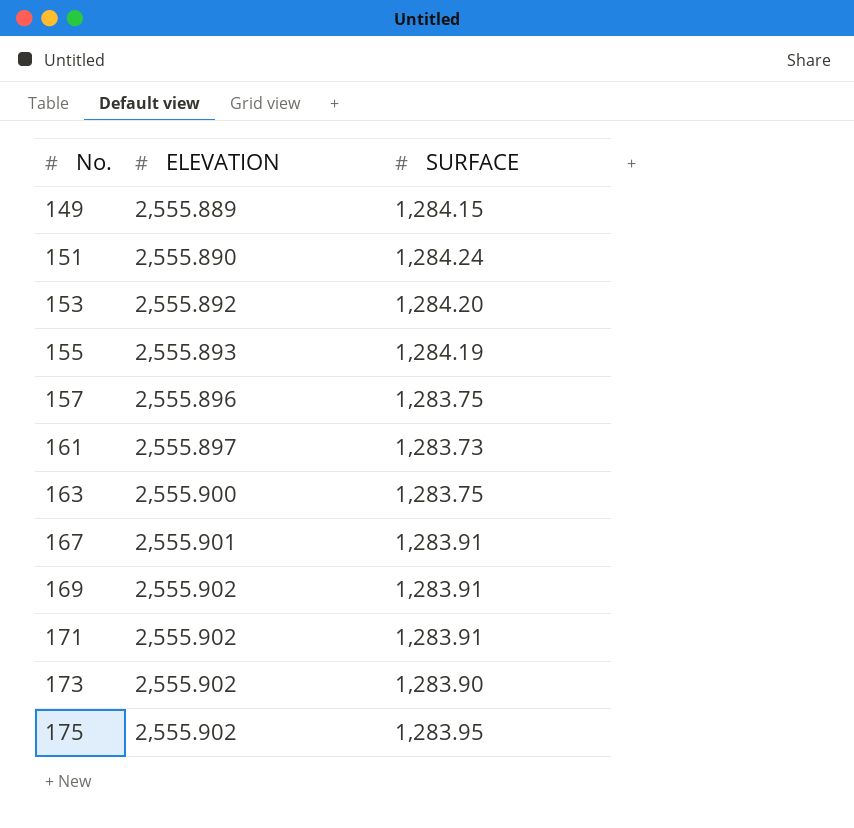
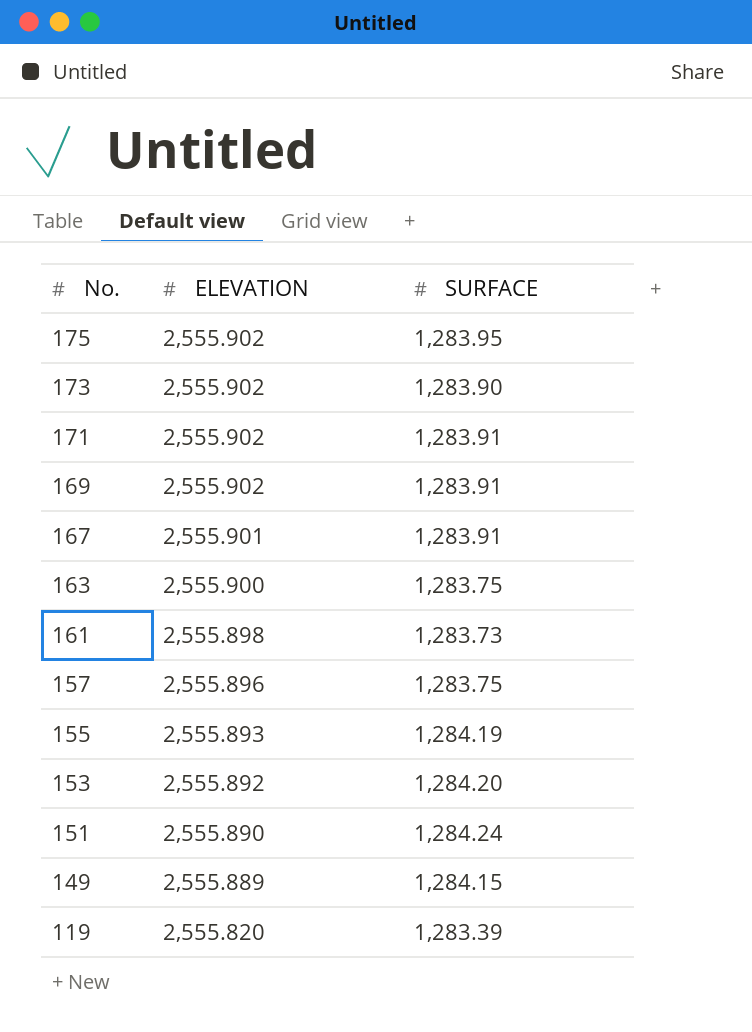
row order: No. ascending -> No. descending
161 | ELEVATION: 2,555.897 -> 2,555.898
row 119: none -> 2,555.820 | 1,283.39

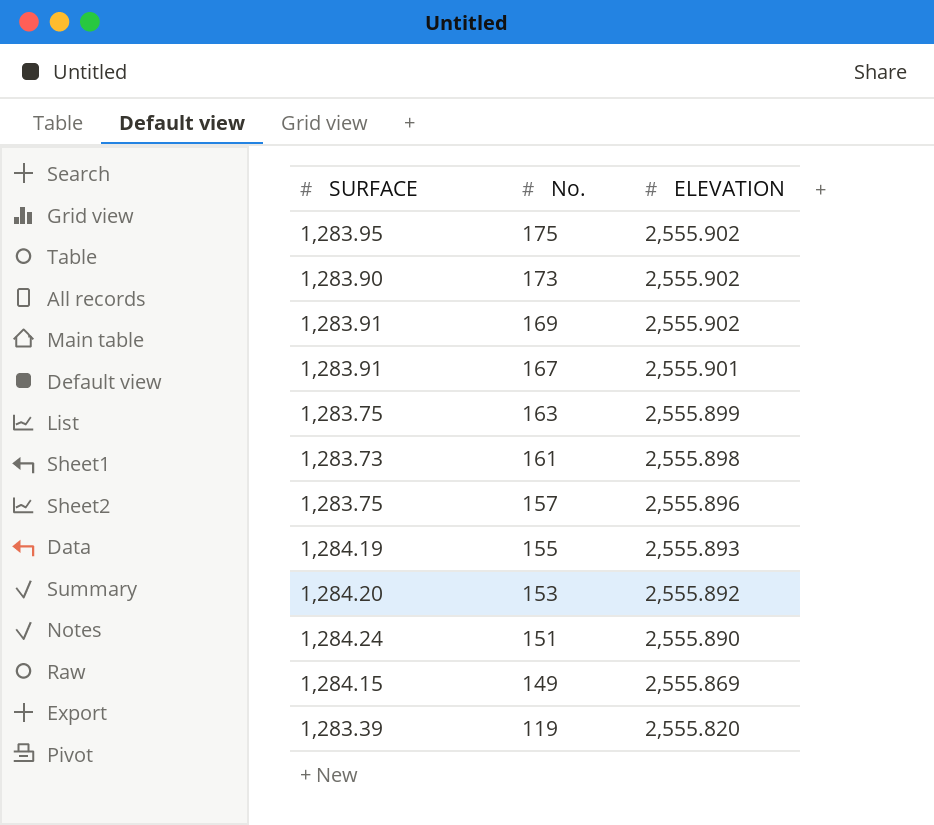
column SURFACE | position: 3 -> 1
row 171: 2,555.902 | 1,283.91 -> none
163 | ELEVATION: 2,555.900 -> 2,555.899
149 | ELEVATION: 2,555.889 -> 2,555.869

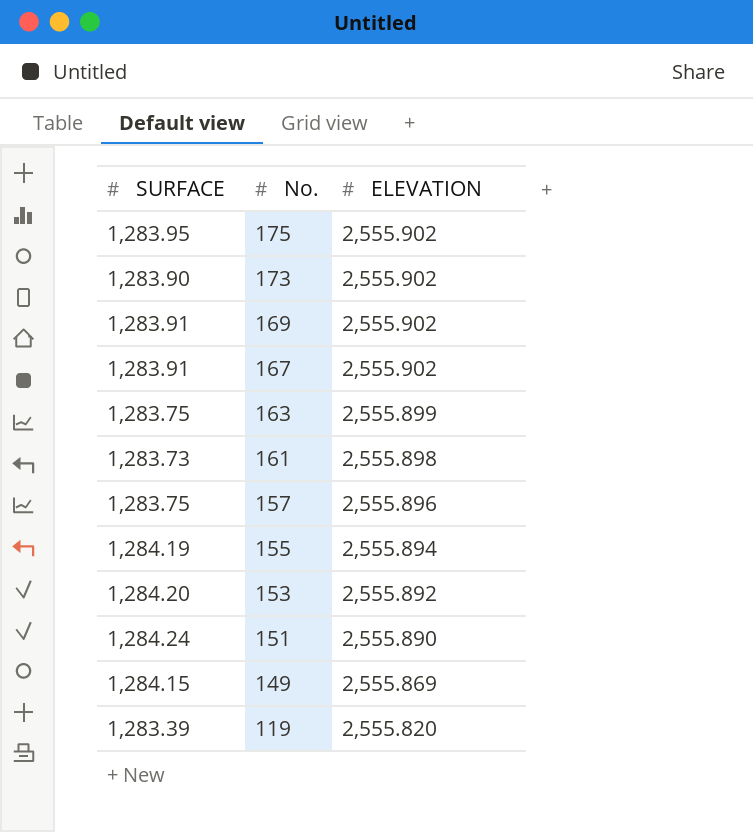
167 | ELEVATION: 2,555.901 -> 2,555.902
155 | ELEVATION: 2,555.893 -> 2,555.894

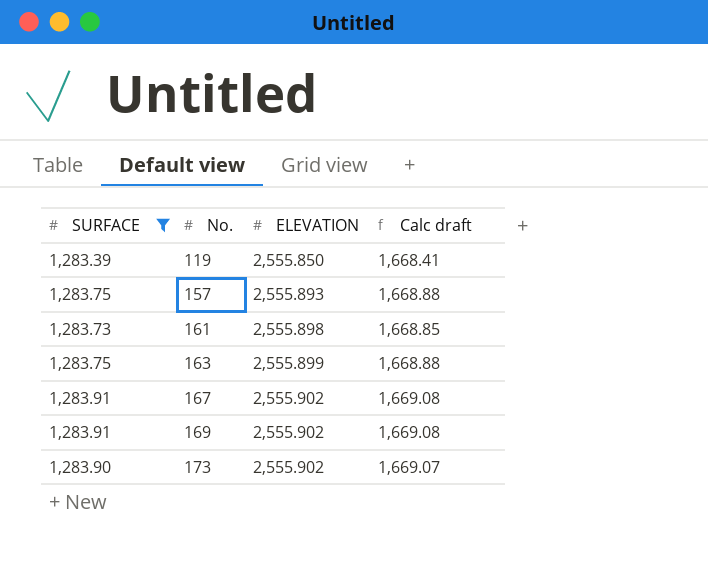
filter: none -> SURFACE <= 1,283.91
row order: No. descending -> No. ascending
column Calc draft | formula: none -> [SURFACE] * 1.3
119 | ELEVATION: 2,555.820 -> 2,555.850
157 | ELEVATION: 2,555.896 -> 2,555.893

